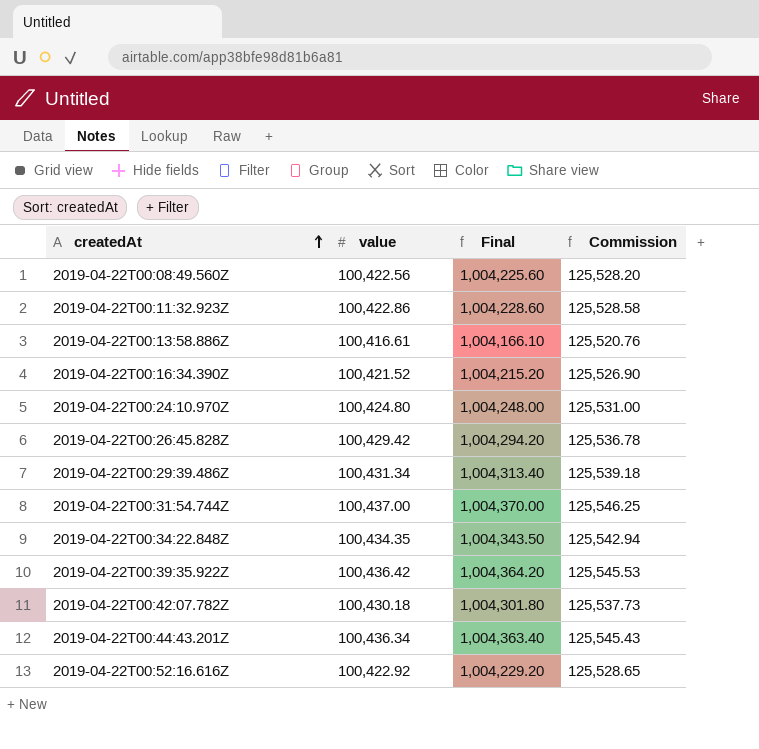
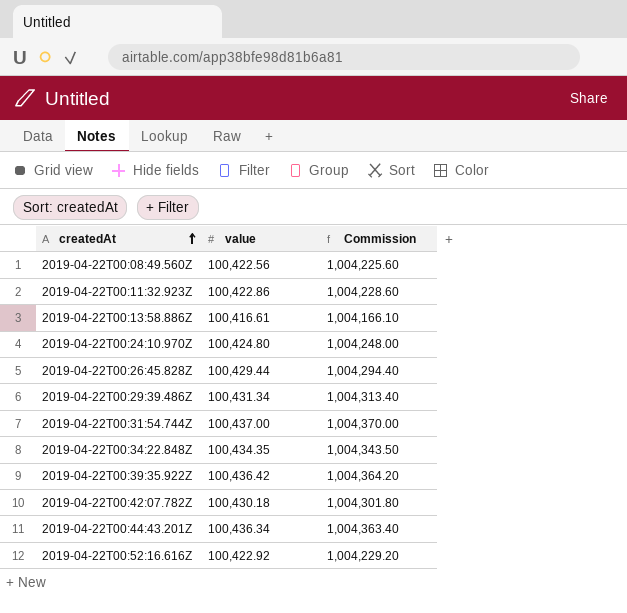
column Final | formula: [value] * 10 -> none
column Commission | formula: [value] * 1.25 -> [value] * 10
row 2019-04-22T00:16:34.390Z: 100,421.52 | 1,004,215.20 | 125,526.90 -> none
2019-04-22T00:26:45.828Z | value: 100,429.42 -> 100,429.44

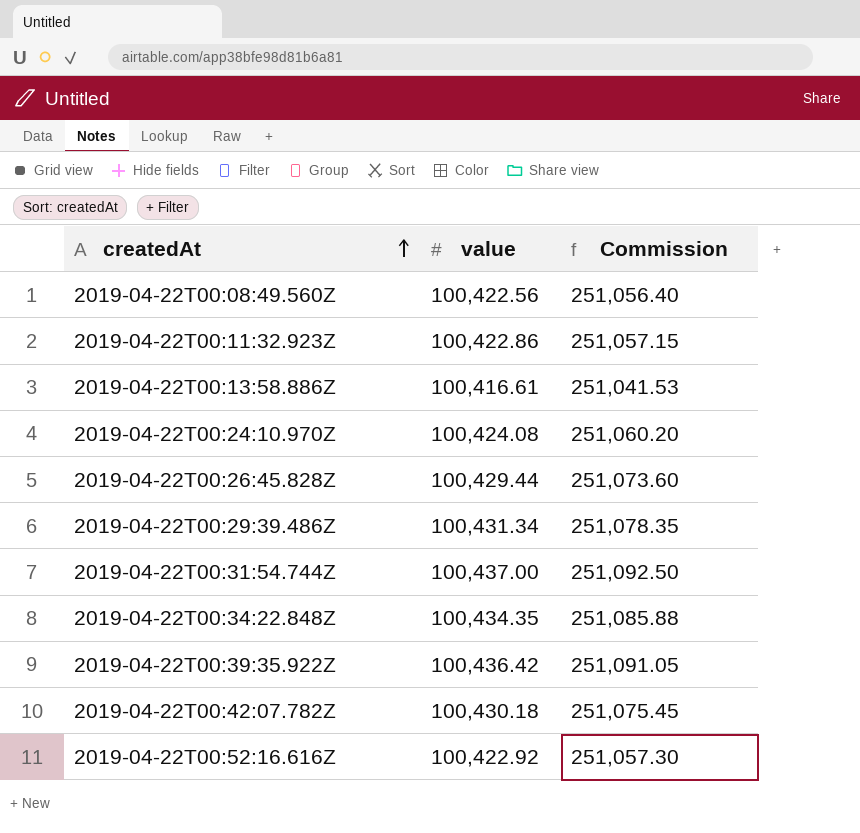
column Commission | formula: [value] * 10 -> [value] * 2.5
row 2019-04-22T00:44:43.201Z: 100,436.34 | 1,004,363.40 -> none
2019-04-22T00:24:10.970Z | value: 100,424.80 -> 100,424.08

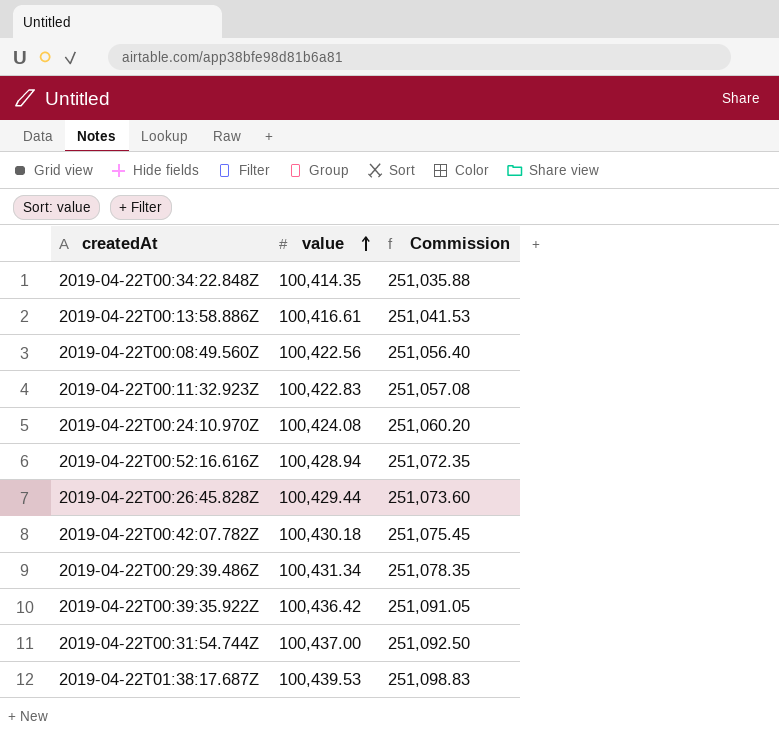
row order: createdAt ascending -> value ascending
2019-04-22T00:34:22.848Z | value: 100,434.35 -> 100,414.35
2019-04-22T00:34:22.848Z | Commission: 251,085.88 -> 251,035.88
2019-04-22T00:11:32.923Z | value: 100,422.86 -> 100,422.83
2019-04-22T00:11:32.923Z | Commission: 251,057.15 -> 251,057.08
2019-04-22T00:52:16.616Z | value: 100,422.92 -> 100,428.94
2019-04-22T00:52:16.616Z | Commission: 251,057.30 -> 251,072.35
row 2019-04-22T01:38:17.687Z: none -> 100,439.53 | 251,098.83

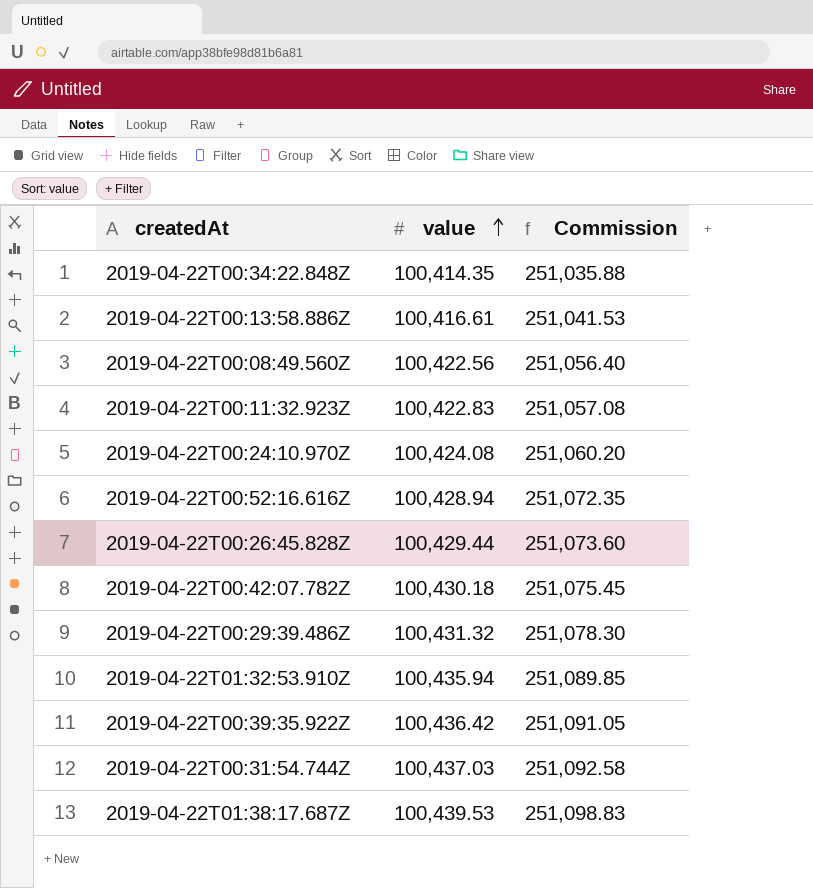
2019-04-22T00:29:39.486Z | value: 100,431.34 -> 100,431.32
2019-04-22T00:29:39.486Z | Commission: 251,078.35 -> 251,078.30
row 2019-04-22T01:32:53.910Z: none -> 100,435.94 | 251,089.85
2019-04-22T00:31:54.744Z | value: 100,437.00 -> 100,437.03
2019-04-22T00:31:54.744Z | Commission: 251,092.50 -> 251,092.58

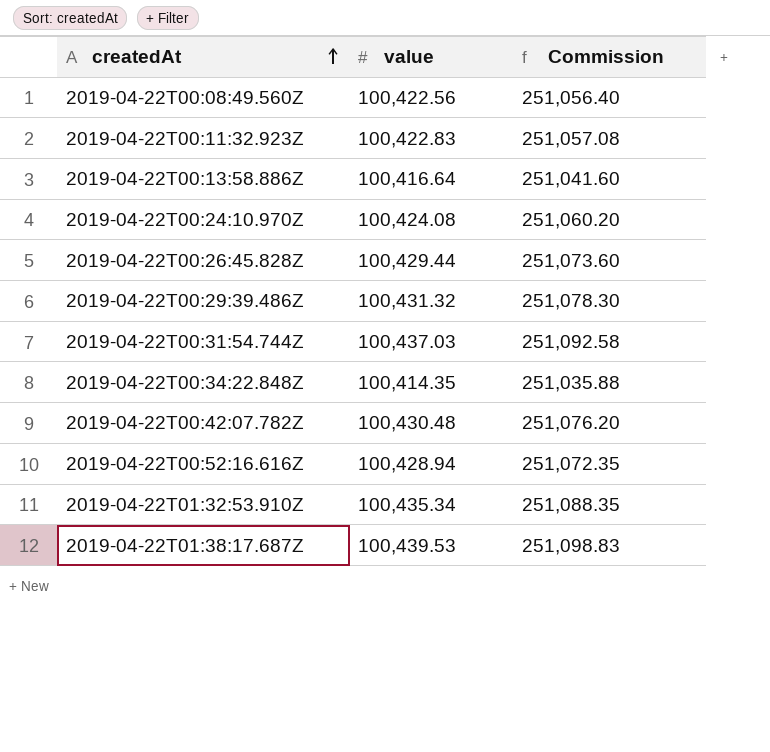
row order: value ascending -> createdAt ascending
row 2019-04-22T00:39:35.922Z: 100,436.42 | 251,091.05 -> none
2019-04-22T00:13:58.886Z | value: 100,416.61 -> 100,416.64
2019-04-22T00:13:58.886Z | Commission: 251,041.53 -> 251,041.60
2019-04-22T00:42:07.782Z | value: 100,430.18 -> 100,430.48
2019-04-22T00:42:07.782Z | Commission: 251,075.45 -> 251,076.20
2019-04-22T01:32:53.910Z | value: 100,435.94 -> 100,435.34
2019-04-22T01:32:53.910Z | Commission: 251,089.85 -> 251,088.35

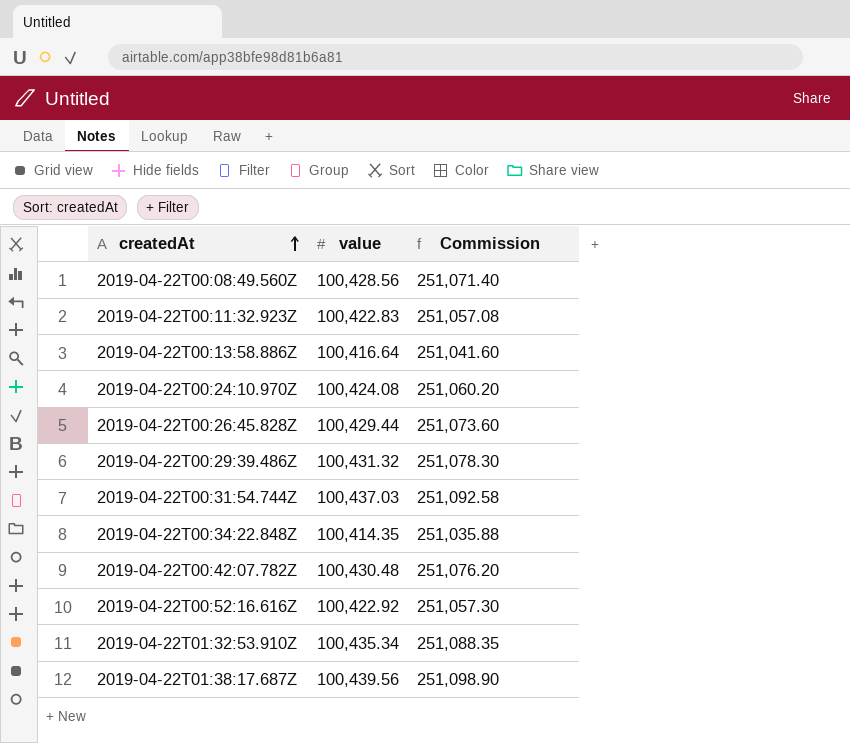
2019-04-22T00:08:49.560Z | value: 100,422.56 -> 100,428.56
2019-04-22T00:08:49.560Z | Commission: 251,056.40 -> 251,071.40
2019-04-22T00:52:16.616Z | value: 100,428.94 -> 100,422.92
2019-04-22T00:52:16.616Z | Commission: 251,072.35 -> 251,057.30
2019-04-22T01:38:17.687Z | value: 100,439.53 -> 100,439.56
2019-04-22T01:38:17.687Z | Commission: 251,098.83 -> 251,098.90

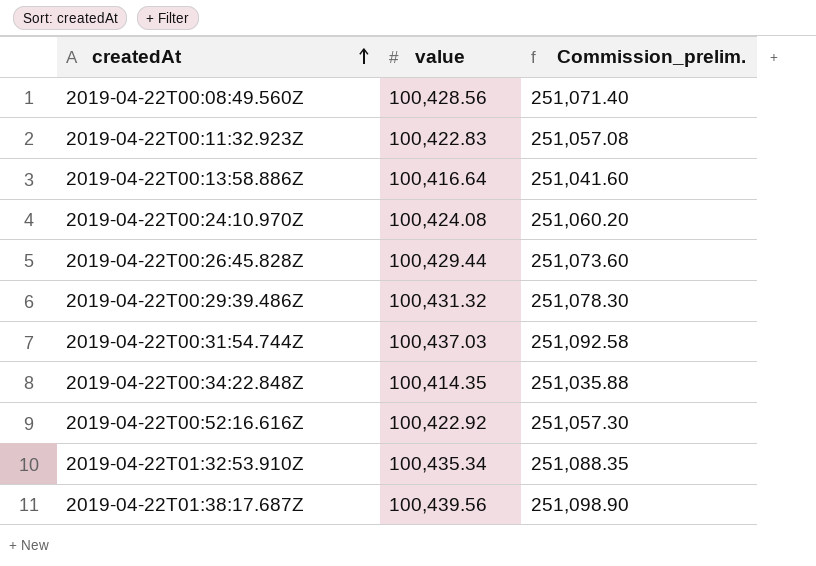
column name: Commission -> Commission_prelim.
row 2019-04-22T00:42:07.782Z: 100,430.48 | 251,076.20 -> none

